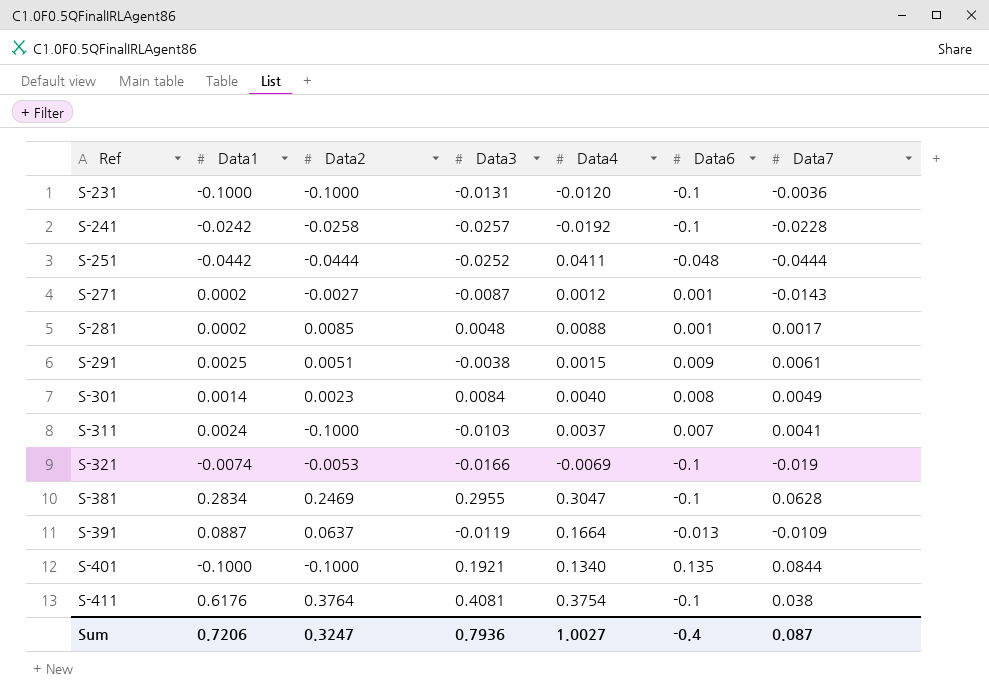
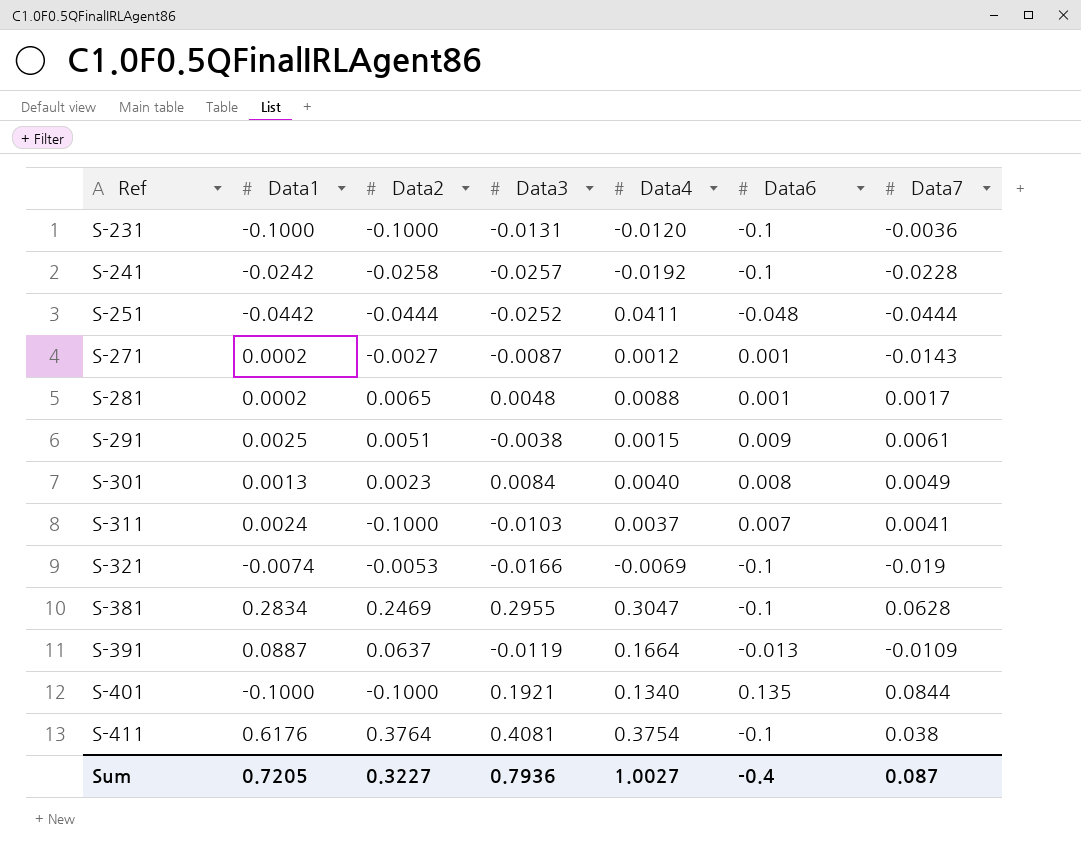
S-281 | Data2: 0.0085 -> 0.0065
S-301 | Data1: 0.0014 -> 0.0013
Sum | Data1: 0.7206 -> 0.7205
Sum | Data2: 0.3247 -> 0.3227

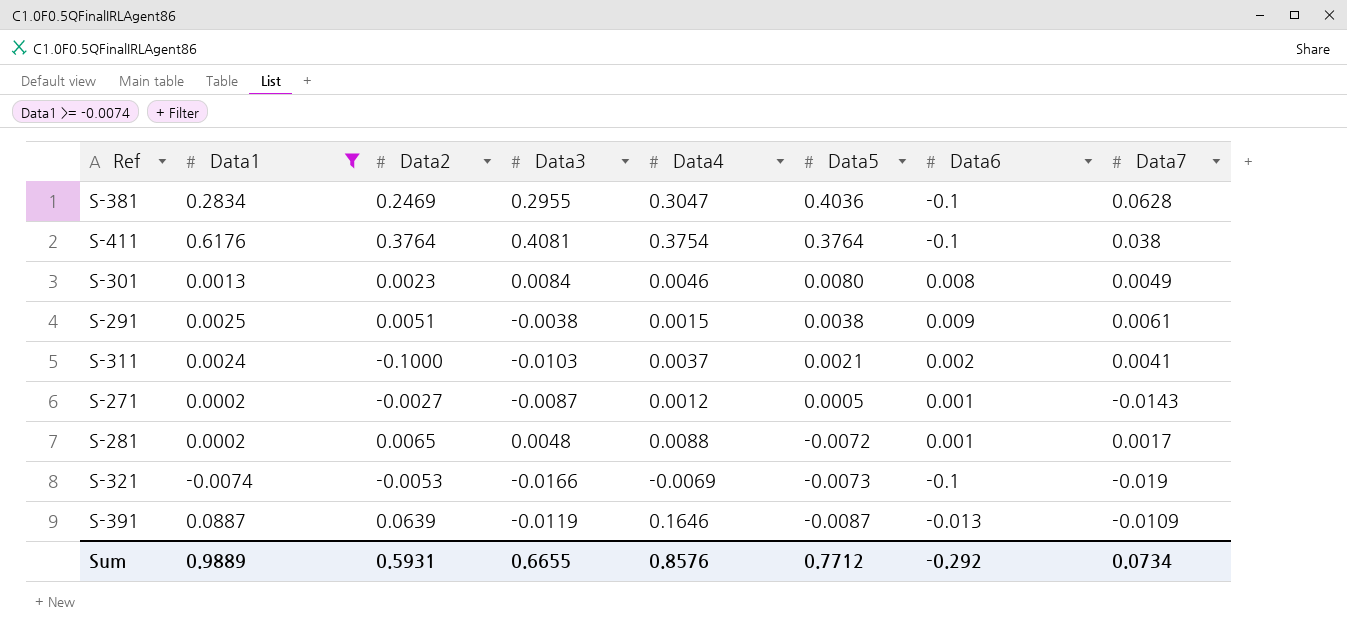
filter: none -> Data1 >= -0.0074
row order: Ref ascending -> Data5 descending
column Data5 | position: none -> 6
S-301 | Data4: 0.0040 -> 0.0046
S-311 | Data6: 0.007 -> 0.002
S-391 | Data2: 0.0637 -> 0.0639
S-391 | Data4: 0.1664 -> 0.1646
Sum | Data1: 0.7205 -> 0.9889
Sum | Data2: 0.3227 -> 0.5931
Sum | Data3: 0.7936 -> 0.6655
Sum | Data4: 1.0027 -> 0.8576
Sum | Data6: -0.4 -> -0.292
Sum | Data7: 0.087 -> 0.0734

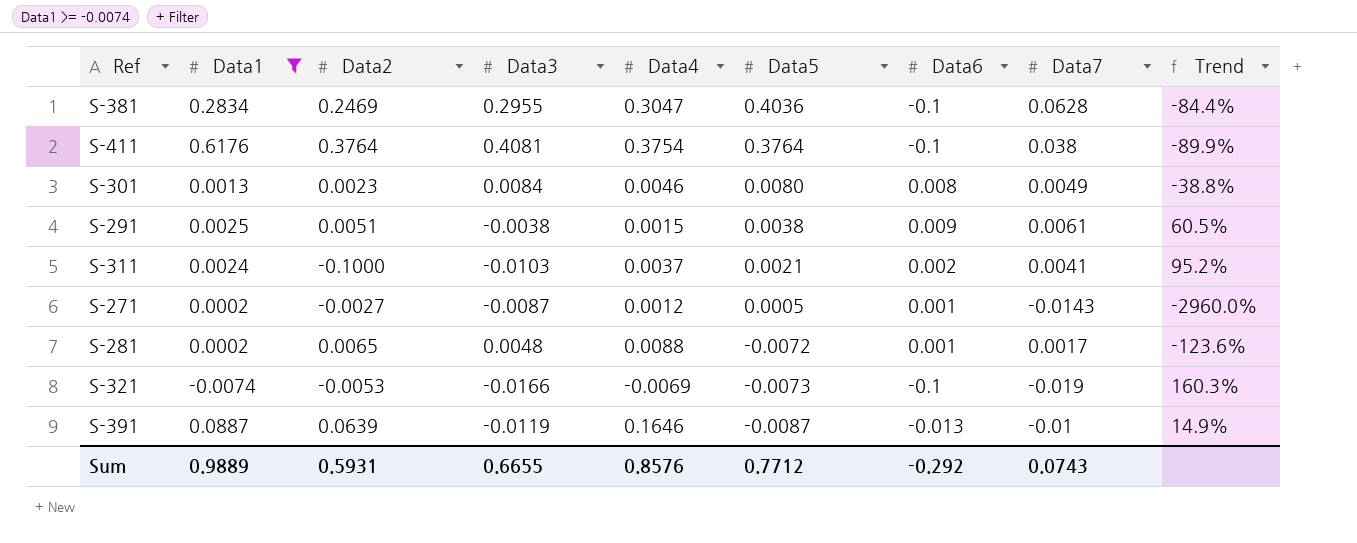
column Trend | formula: none -> ([Data7] - [Data5]) / [Data5]
S-391 | Data7: -0.0109 -> -0.01
Sum | Data7: 0.0734 -> 0.0743

